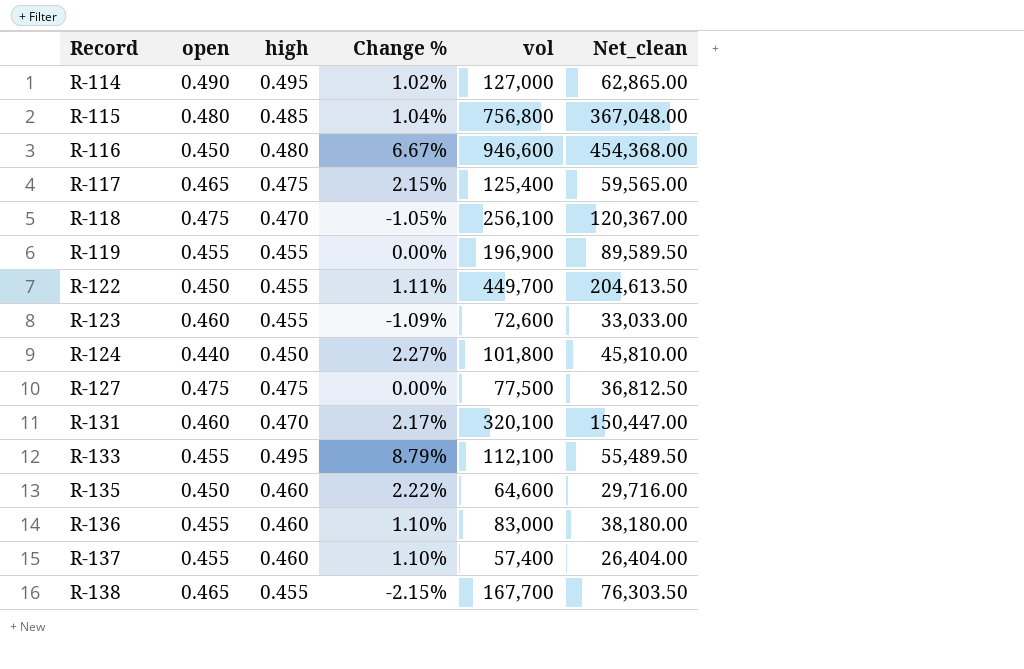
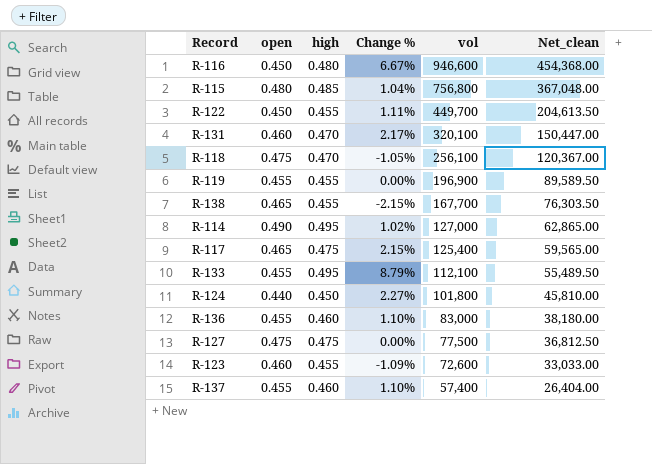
row order: Record ascending -> vol descending
row R-135: 0.450 | 0.460 | 2.22% | 64,600 | 29,716.00 -> none

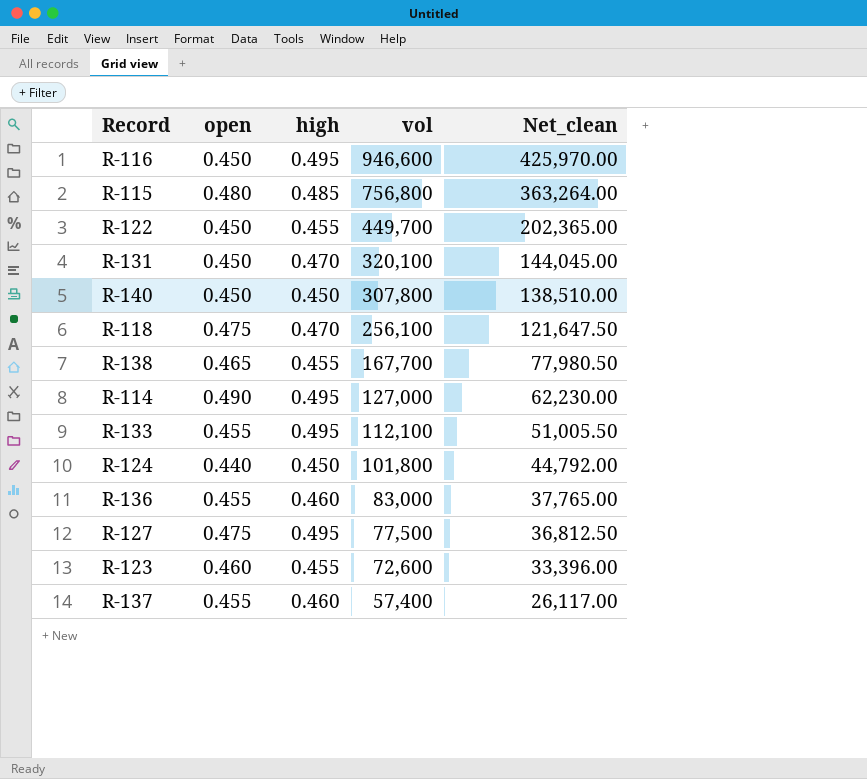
column Change % | formula: ([high] - [open]) / [open] -> none
column Net_clean | formula: [high] * [vol] -> [open] * [vol]
row R-119: 0.455 | 0.455 | 0.00% | 196,900 | 89,589.50 -> none
row R-117: 0.465 | 0.475 | 2.15% | 125,400 | 59,565.00 -> none
R-116 | high: 0.480 -> 0.495
R-131 | open: 0.460 -> 0.450
row R-140: none -> 0.450 | 0.450 | 307,800 | 138,510.00
R-127 | high: 0.475 -> 0.495

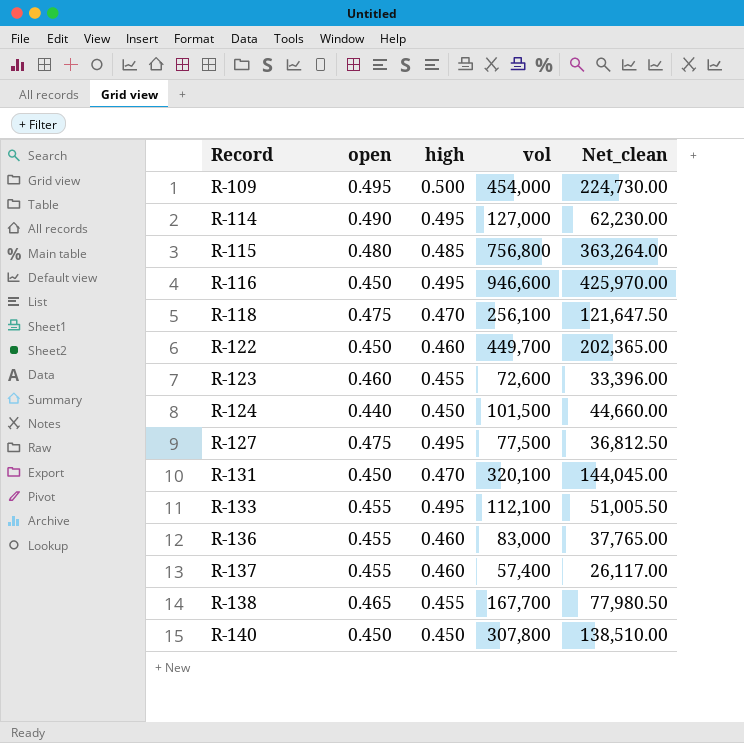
row order: vol descending -> Record ascending
row R-109: none -> 0.495 | 0.500 | 454,000 | 224,730.00
R-122 | high: 0.455 -> 0.460
R-124 | vol: 101,800 -> 101,500
R-124 | Net_clean: 44,792.00 -> 44,660.00

